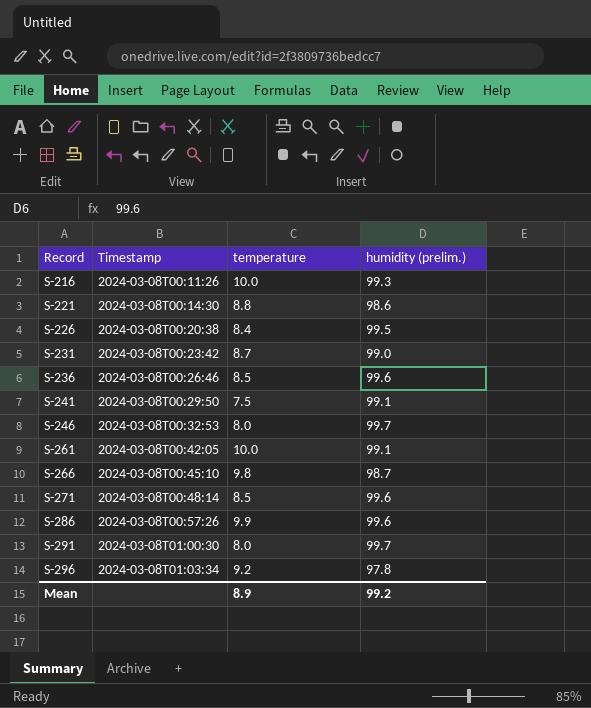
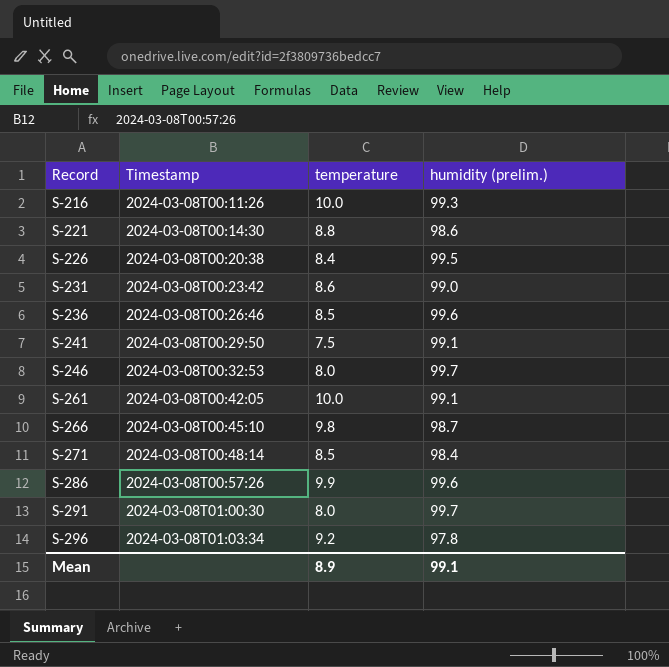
S-231 | temperature: 8.7 -> 8.6
S-271 | humidity (prelim.): 99.6 -> 98.4
Mean | humidity (prelim.): 99.2 -> 99.1

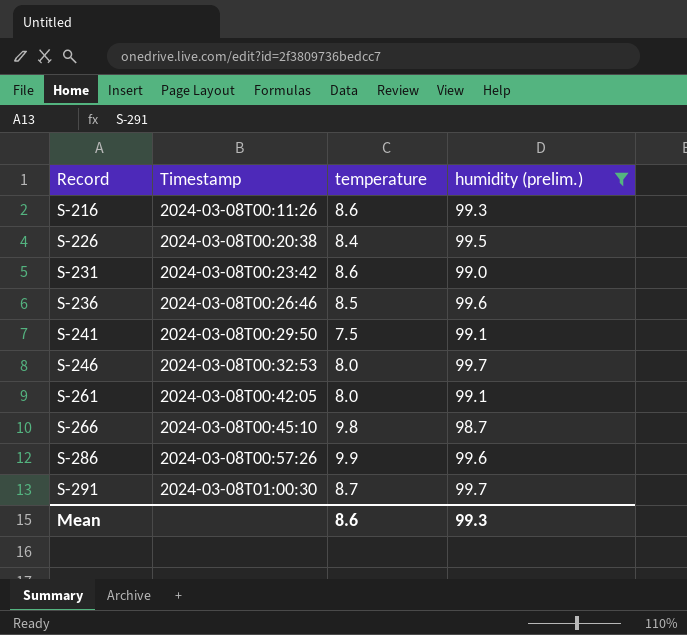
filter: none -> humidity (prelim.) >= 98.7
S-216 | temperature: 10.0 -> 8.6
S-261 | temperature: 10.0 -> 8.0
S-291 | temperature: 8.0 -> 8.7
Mean | temperature: 8.9 -> 8.6
Mean | humidity (prelim.): 99.1 -> 99.3

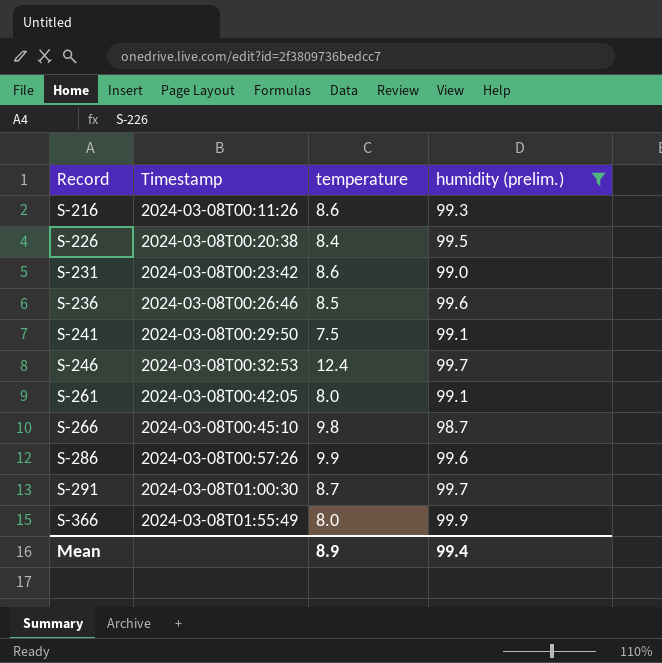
S-246 | temperature: 8.0 -> 12.4
row S-366: none -> 2024-03-08T01:55:49 | 8.0 | 99.9
Mean | temperature: 8.6 -> 8.9
Mean | humidity (prelim.): 99.3 -> 99.4

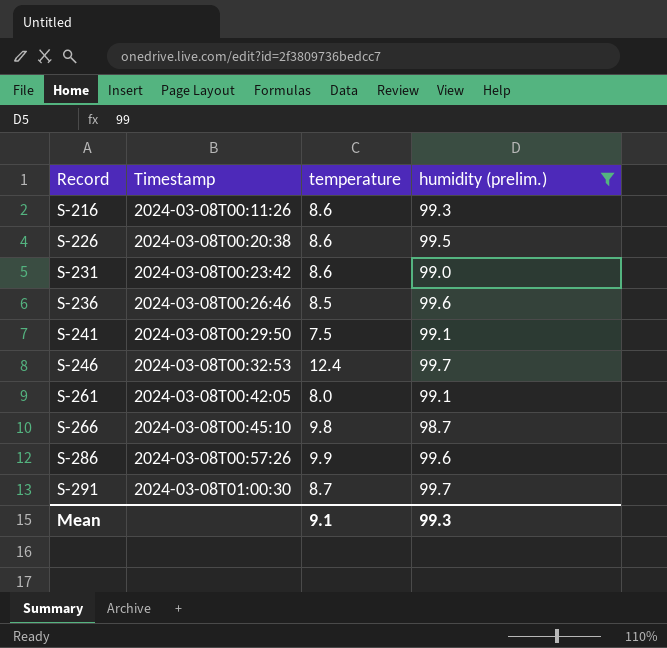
row S-366: 2024-03-08T01:55:49 | 8.0 | 99.9 -> none
S-226 | temperature: 8.4 -> 8.6
Mean | temperature: 8.9 -> 9.1
Mean | humidity (prelim.): 99.4 -> 99.3

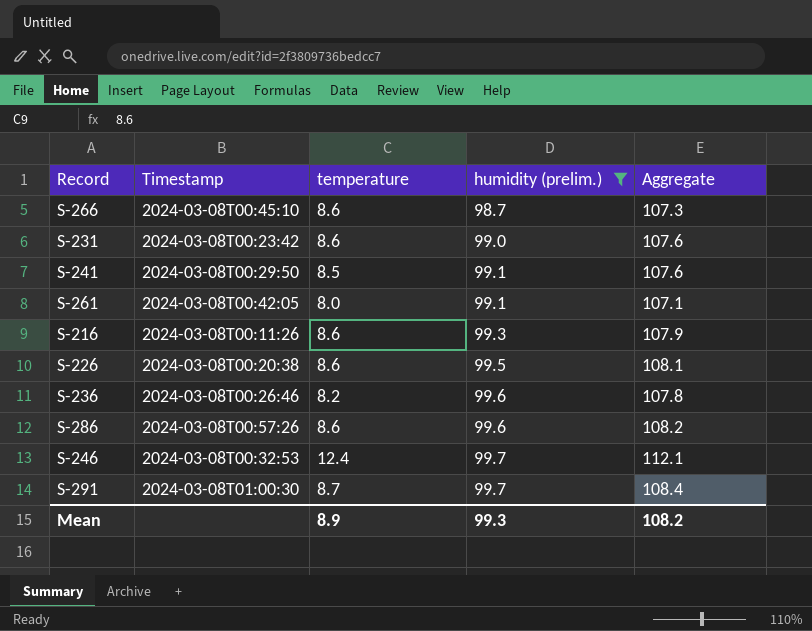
row order: Record ascending -> humidity (prelim.) ascending
column Aggregate | formula: none -> [temperature] + [humidity (prelim.)]
S-266 | temperature: 9.8 -> 8.6
S-241 | temperature: 7.5 -> 8.5
S-236 | temperature: 8.5 -> 8.2
S-286 | temperature: 9.9 -> 8.6
Mean | temperature: 9.1 -> 8.9

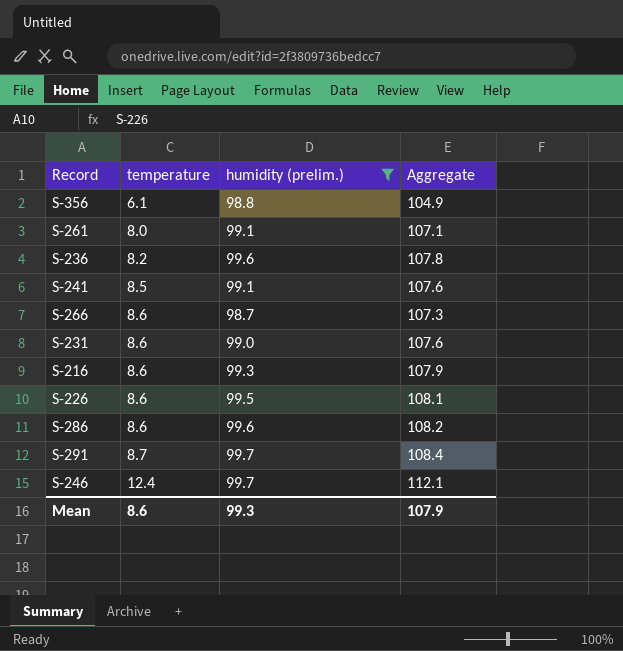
row order: humidity (prelim.) ascending -> temperature ascending
column Timestamp | position: 2 -> none
row S-356: none -> 6.1 | 98.8 | 104.9
Mean | temperature: 8.9 -> 8.6
Mean | Aggregate: 108.2 -> 107.9

